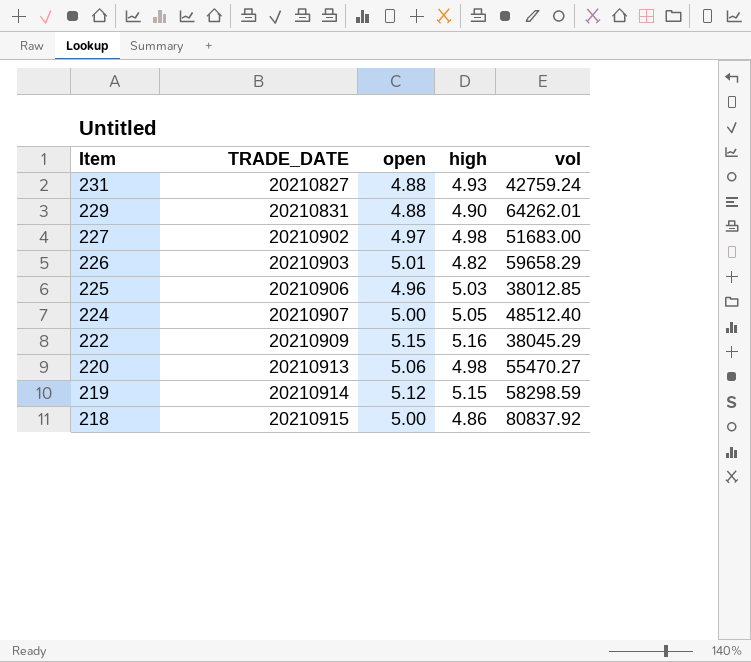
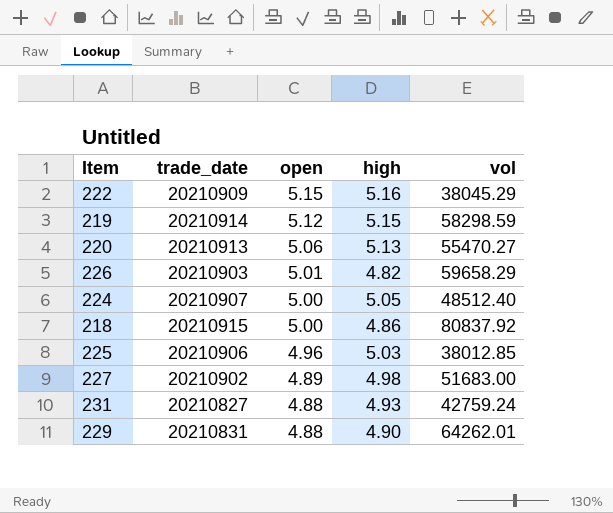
row order: Item descending -> open descending
column name: TRADE_DATE -> trade_date
220 | high: 4.98 -> 5.13
227 | open: 4.97 -> 4.89

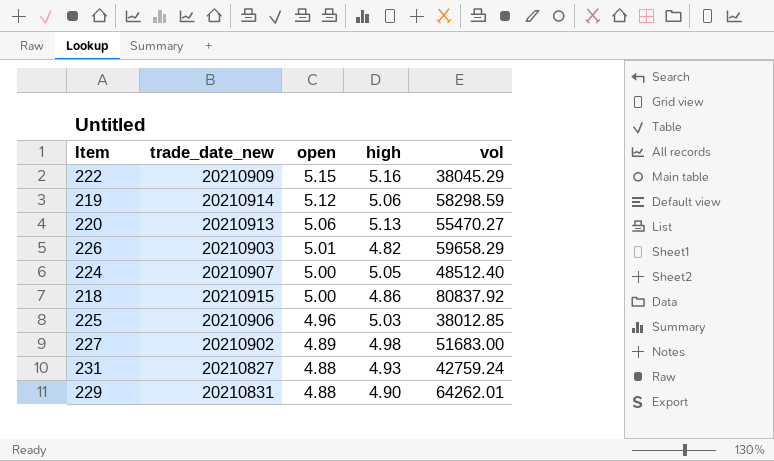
column name: trade_date -> trade_date_new
219 | high: 5.15 -> 5.06

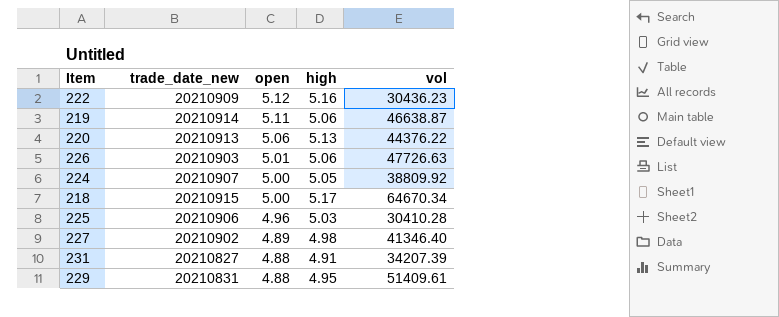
222 | open: 5.15 -> 5.12
222 | vol: 38045.29 -> 30436.23
219 | open: 5.12 -> 5.11
219 | vol: 58298.59 -> 46638.87
220 | vol: 55470.27 -> 44376.22
226 | high: 4.82 -> 5.06
226 | vol: 59658.29 -> 47726.63
224 | vol: 48512.40 -> 38809.92
218 | high: 4.86 -> 5.17
218 | vol: 80837.92 -> 64670.34
225 | vol: 38012.85 -> 30410.28
227 | vol: 51683.00 -> 41346.40
231 | high: 4.93 -> 4.91
231 | vol: 42759.24 -> 34207.39
229 | high: 4.90 -> 4.95
229 | vol: 64262.01 -> 51409.61

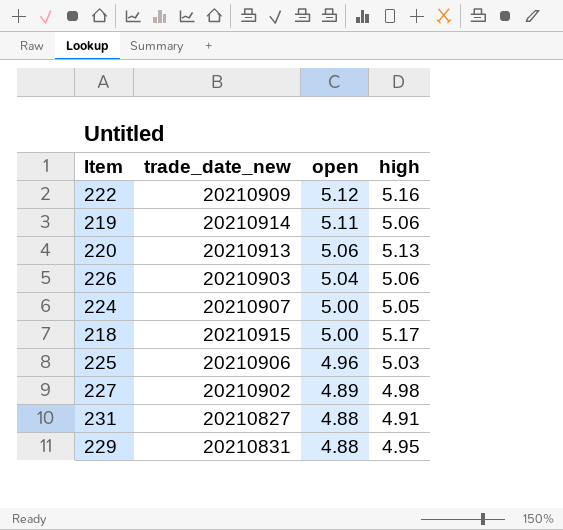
column vol | position: 5 -> none
226 | open: 5.01 -> 5.04

